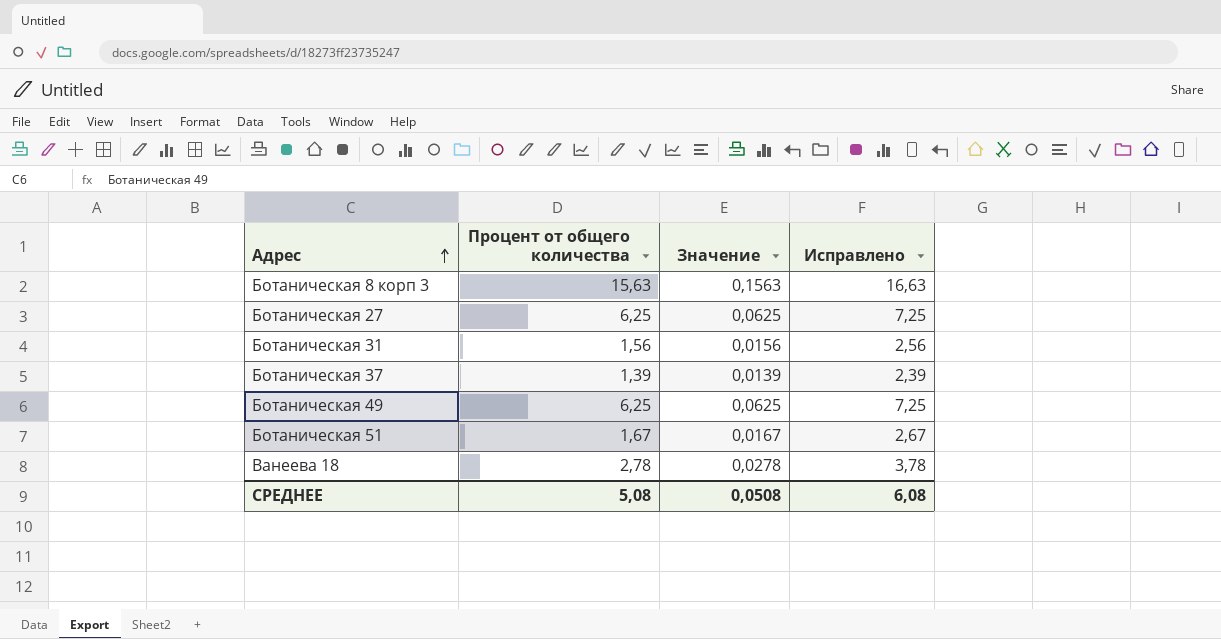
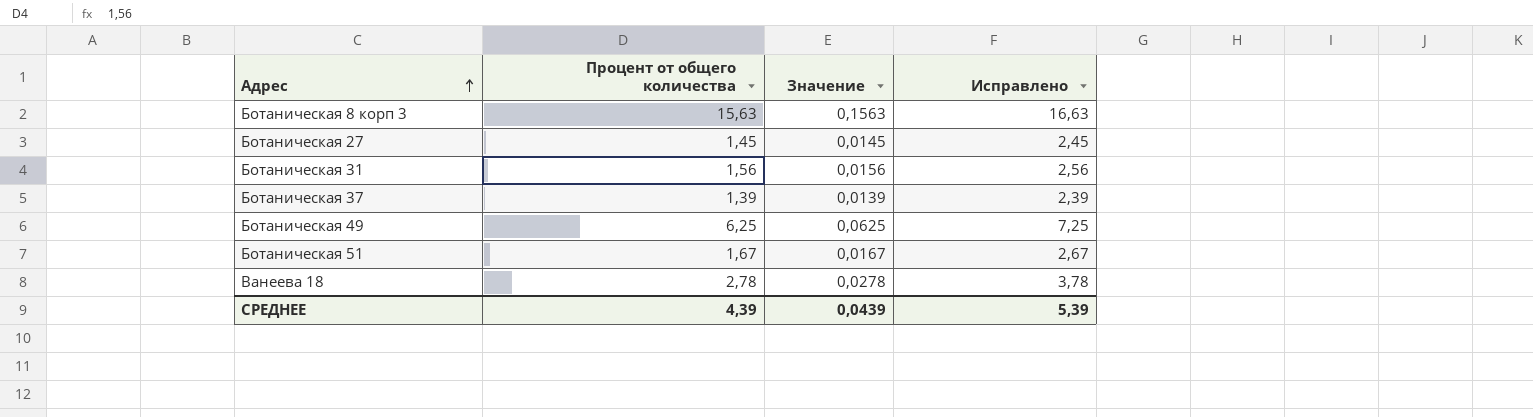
Ботаническая 27 | Процент от общего количества: 6,25 -> 1,45
Ботаническая 27 | Значение: 0,0625 -> 0,0145
Ботаническая 27 | Исправлено: 7,25 -> 2,45
СРЕДНЕЕ | Процент от общего количества: 5,08 -> 4,39
СРЕДНЕЕ | Значение: 0,0508 -> 0,0439
СРЕДНЕЕ | Исправлено: 6,08 -> 5,39

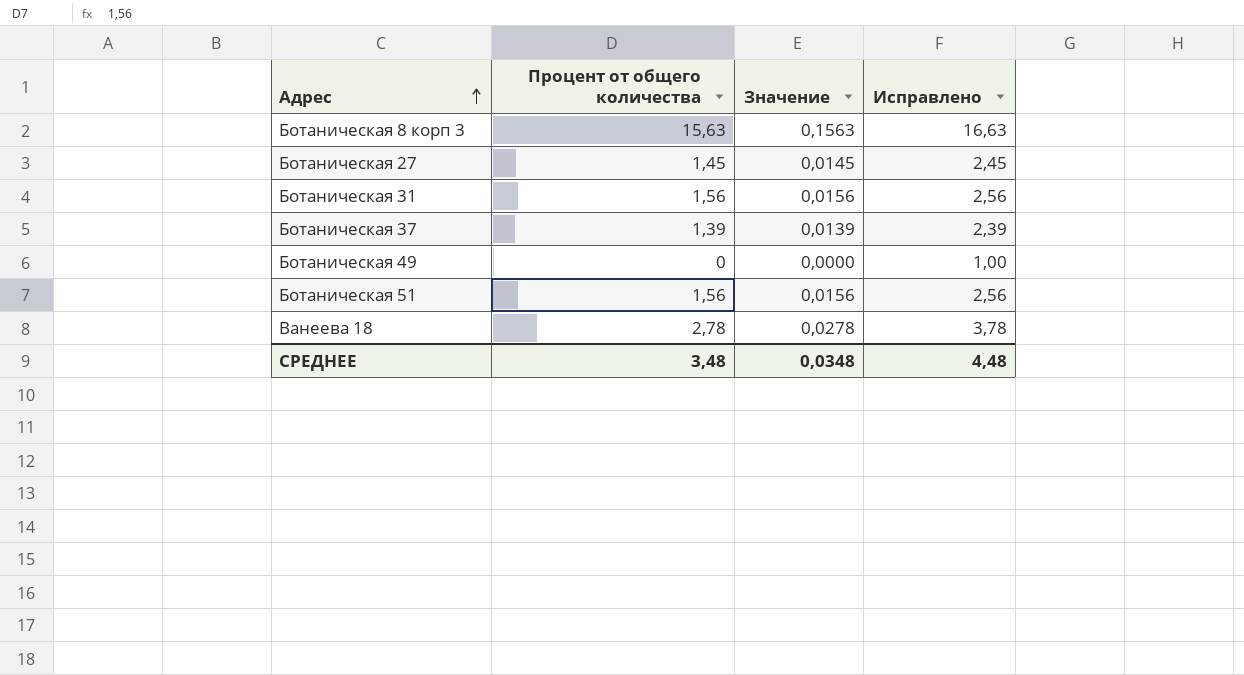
Ботаническая 49 | Процент от общего количества: 6,25 -> 0
Ботаническая 49 | Значение: 0,0625 -> 0,0000
Ботаническая 49 | Исправлено: 7,25 -> 1,00
Ботаническая 51 | Процент от общего количества: 1,67 -> 1,56
Ботаническая 51 | Значение: 0,0167 -> 0,0156
Ботаническая 51 | Исправлено: 2,67 -> 2,56
СРЕДНЕЕ | Процент от общего количества: 4,39 -> 3,48
СРЕДНЕЕ | Значение: 0,0439 -> 0,0348
СРЕДНЕЕ | Исправлено: 5,39 -> 4,48

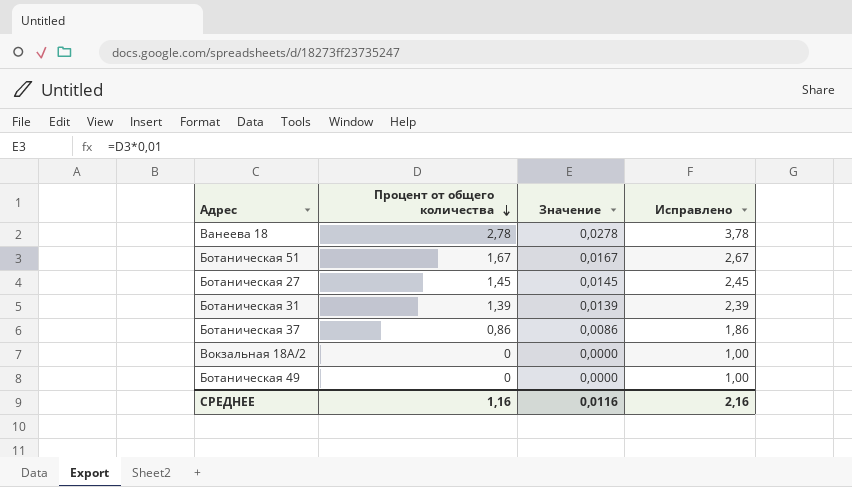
row order: Адрес ascending -> Процент от общего количества descending
row Ботаническая 8 корп 3: 15,63 | 0,1563 | 16,63 -> none
Ботаническая 51 | Процент от общего количества: 1,56 -> 1,67
Ботаническая 51 | Значение: 0,0156 -> 0,0167
Ботаническая 51 | Исправлено: 2,56 -> 2,67
Ботаническая 31 | Процент от общего количества: 1,56 -> 1,39
Ботаническая 31 | Значение: 0,0156 -> 0,0139
Ботаническая 31 | Исправлено: 2,56 -> 2,39
Ботаническая 37 | Процент от общего количества: 1,39 -> 0,86
Ботаническая 37 | Значение: 0,0139 -> 0,0086
Ботаническая 37 | Исправлено: 2,39 -> 1,86
row Вокзальная 18А/2: none -> 0 | 0,0000 | 1,00
СРЕДНЕЕ | Процент от общего количества: 3,48 -> 1,16
СРЕДНЕЕ | Значение: 0,0348 -> 0,0116
СРЕДНЕЕ | Исправлено: 4,48 -> 2,16

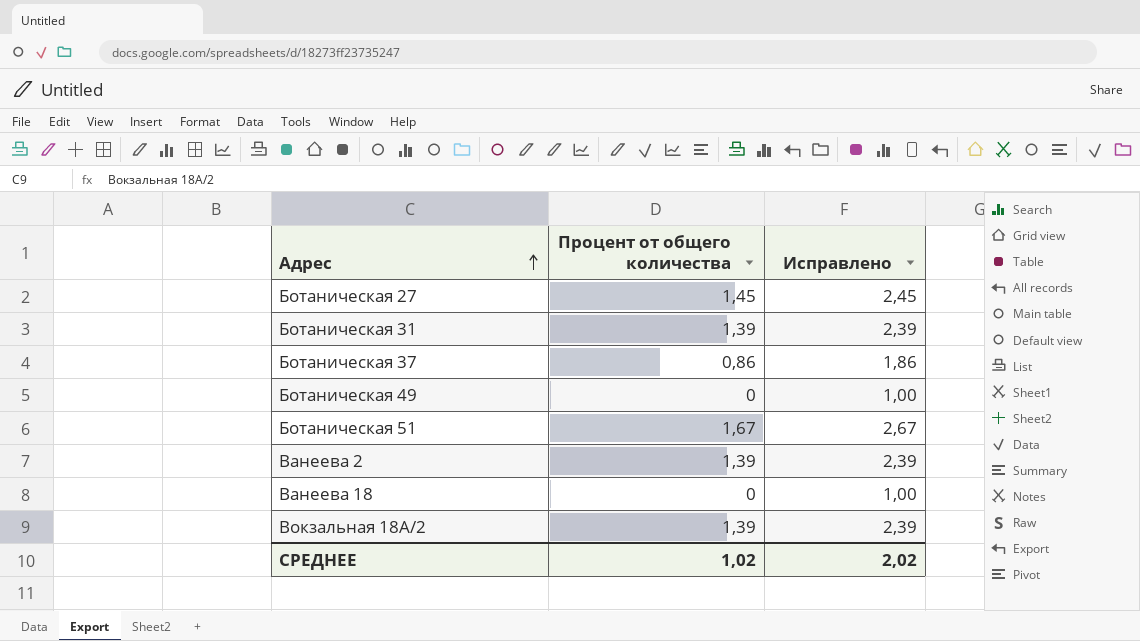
row order: Процент от общего количества descending -> Адрес ascending
column Значение | formula: [Процент от общего количества] * 0,01 -> none
row Ванеева 2: none -> 1,39 | 2,39
Ванеева 18 | Процент от общего количества: 2,78 -> 0
Ванеева 18 | Исправлено: 3,78 -> 1,00
Вокзальная 18А/2 | Процент от общего количества: 0 -> 1,39
Вокзальная 18А/2 | Исправлено: 1,00 -> 2,39
СРЕДНЕЕ | Процент от общего количества: 1,16 -> 1,02
СРЕДНЕЕ | Исправлено: 2,16 -> 2,02

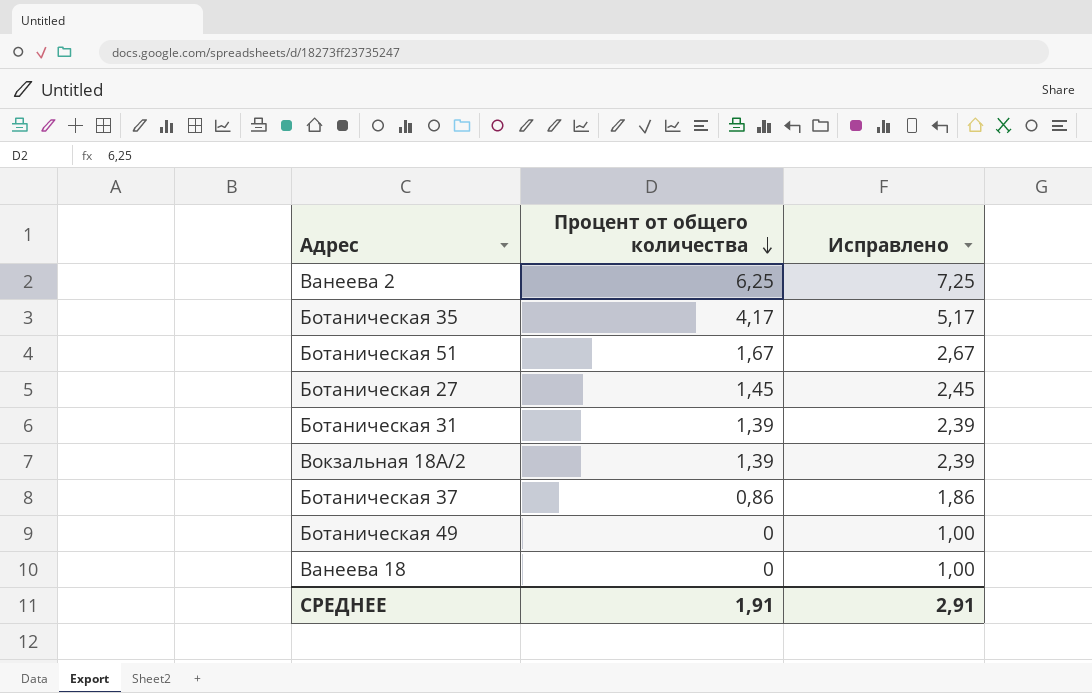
row order: Адрес ascending -> Процент от общего количества descending
Ванеева 2 | Процент от общего количества: 1,39 -> 6,25
Ванеева 2 | Исправлено: 2,39 -> 7,25
row Ботаническая 35: none -> 4,17 | 5,17
СРЕДНЕЕ | Процент от общего количества: 1,02 -> 1,91
СРЕДНЕЕ | Исправлено: 2,02 -> 2,91

